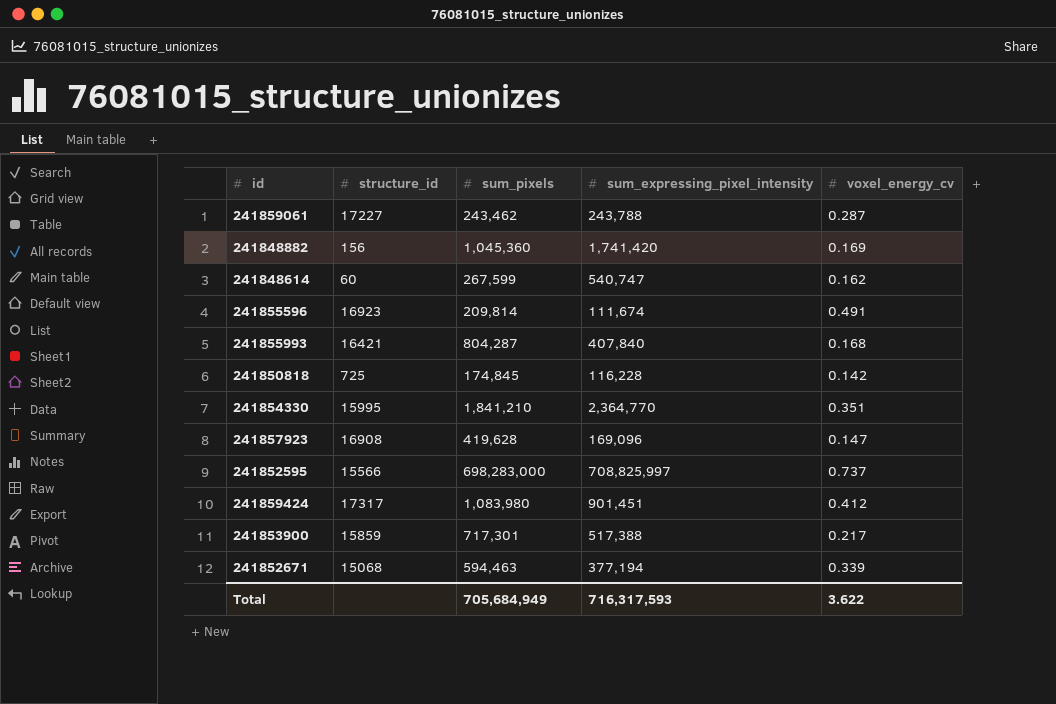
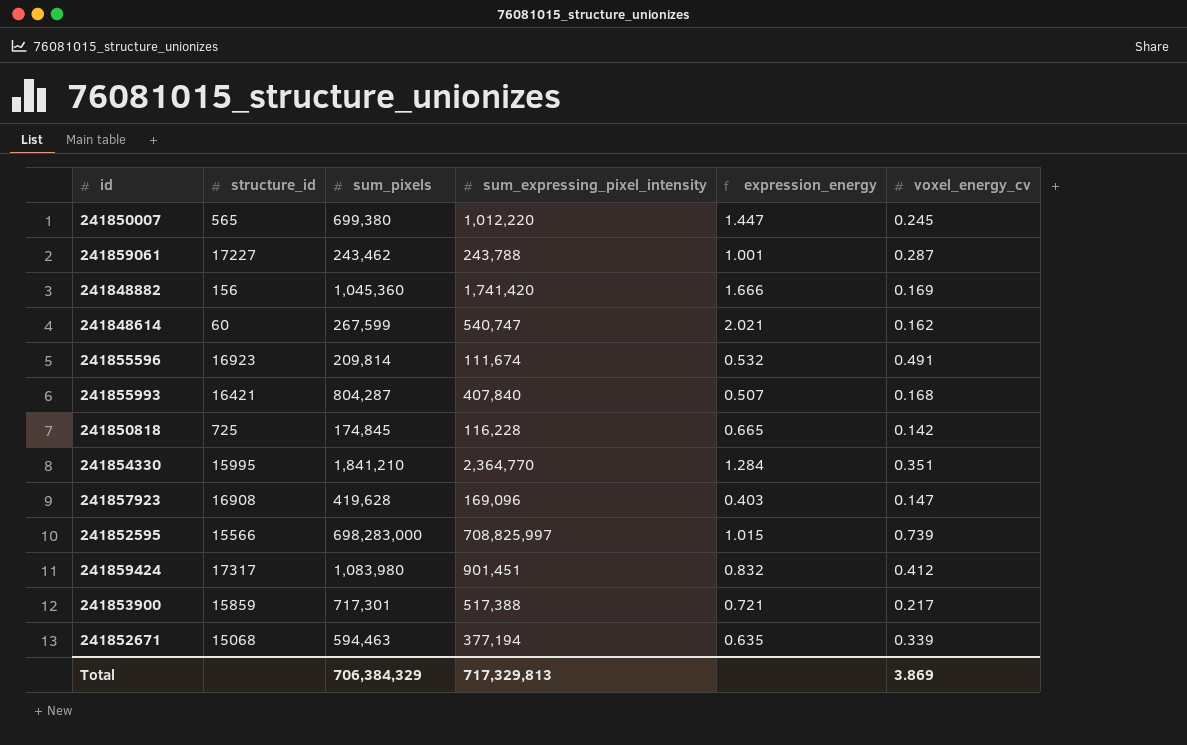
column expression_energy | formula: none -> [sum_expressing_pixel_intensity] / [sum_pixels]
row 241850007: none -> 565 | 699,380 | 1,012,220 | 1.447 | 0.245
241852595 | voxel_energy_cv: 0.737 -> 0.739
Total | sum_pixels: 705,684,949 -> 706,384,329
Total | sum_expressing_pixel_intensity: 716,317,593 -> 717,329,813
Total | voxel_energy_cv: 3.622 -> 3.869

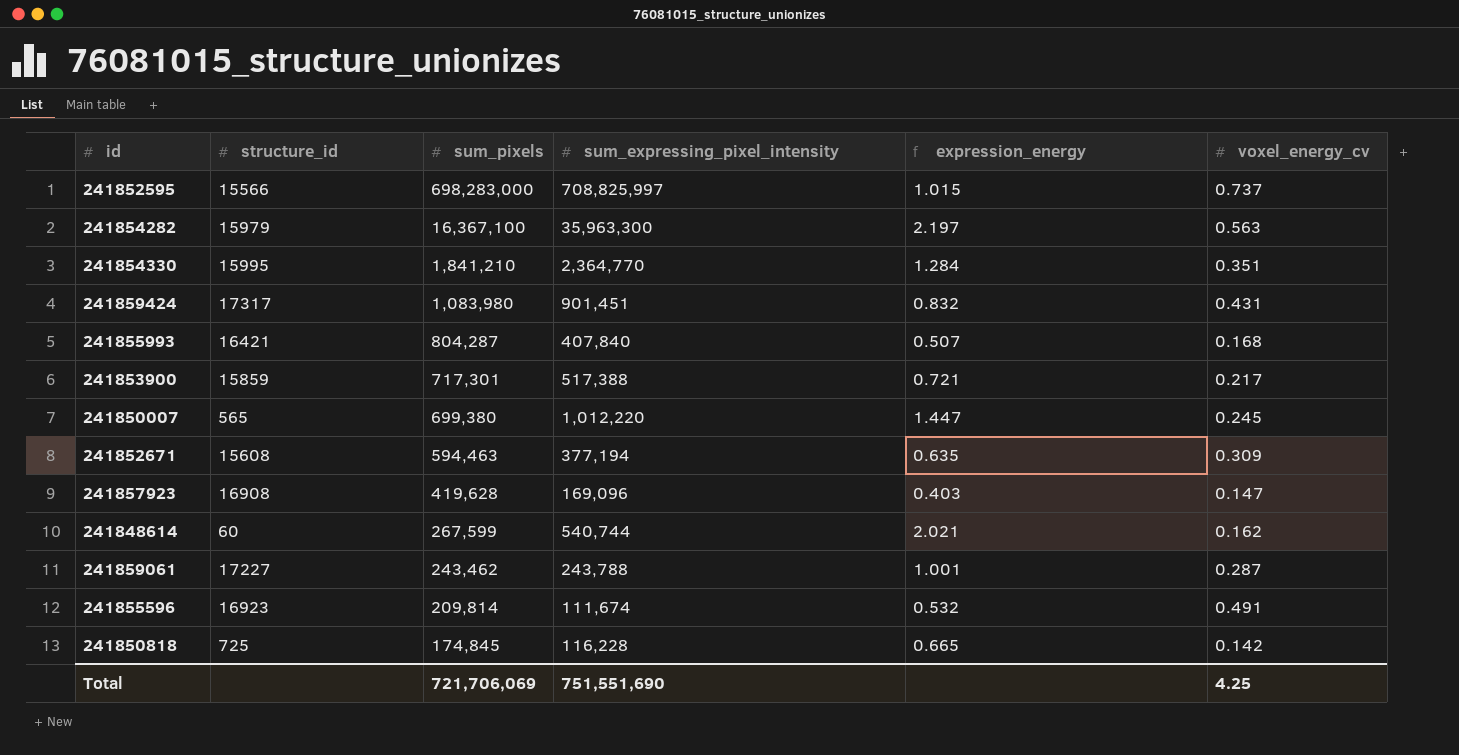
row order: none -> sum_pixels descending
row 241848882: 156 | 1,045,360 | 1,741,420 | 1.666 | 0.169 -> none
241852595 | voxel_energy_cv: 0.739 -> 0.737
row 241854282: none -> 15979 | 16,367,100 | 35,963,300 | 2.197 | 0.563
241859424 | voxel_energy_cv: 0.412 -> 0.431
241852671 | structure_id: 15068 -> 15608
241852671 | voxel_energy_cv: 0.339 -> 0.309
241848614 | sum_expressing_pixel_intensity: 540,747 -> 540,744
Total | sum_pixels: 706,384,329 -> 721,706,069
Total | sum_expressing_pixel_intensity: 717,329,813 -> 751,551,690
Total | voxel_energy_cv: 3.869 -> 4.25

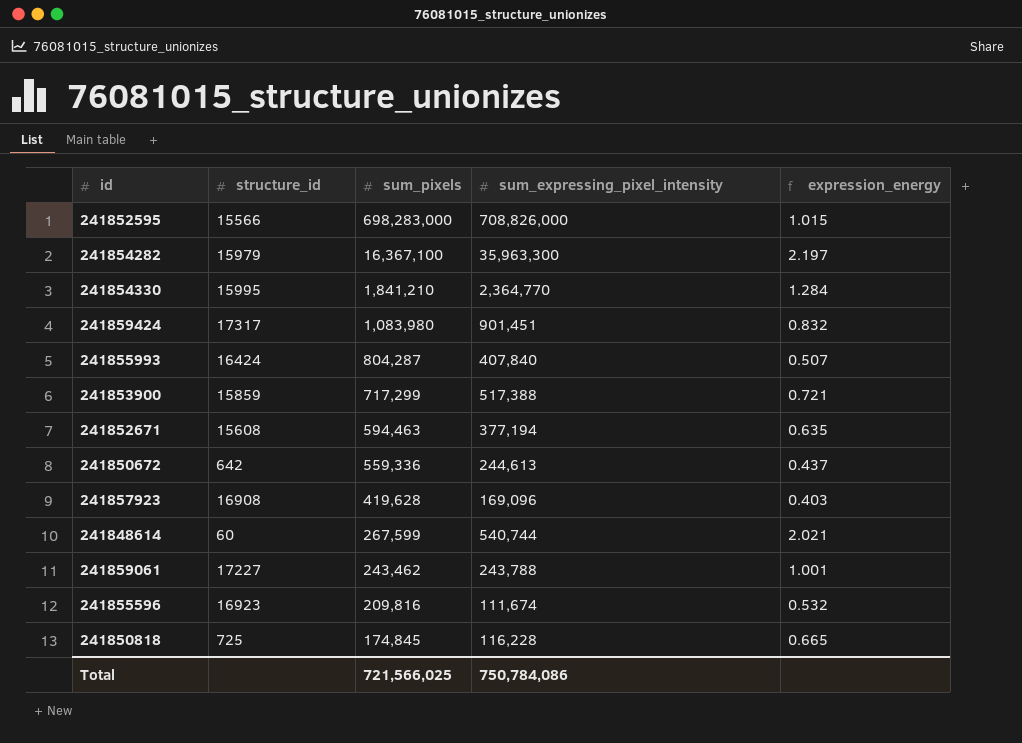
column voxel_energy_cv | position: 6 -> none
row 241850007: 565 | 699,380 | 1,012,220 | 1.447 | 0.245 -> none
241852595 | sum_expressing_pixel_intensity: 708,825,997 -> 708,826,000
241855993 | structure_id: 16421 -> 16424
241853900 | sum_pixels: 717,301 -> 717,299
row 241850672: none -> 642 | 559,336 | 244,613 | 0.437
241855596 | sum_pixels: 209,814 -> 209,816
Total | sum_pixels: 721,706,069 -> 721,566,025
Total | sum_expressing_pixel_intensity: 751,551,690 -> 750,784,086

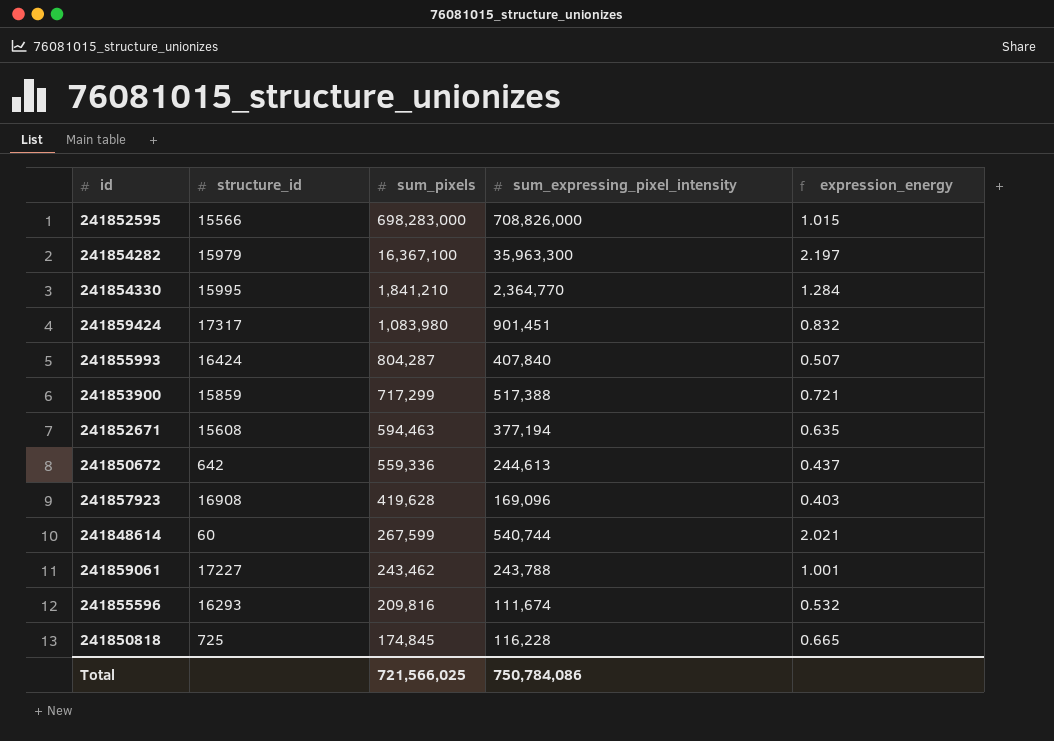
241855596 | structure_id: 16923 -> 16293

